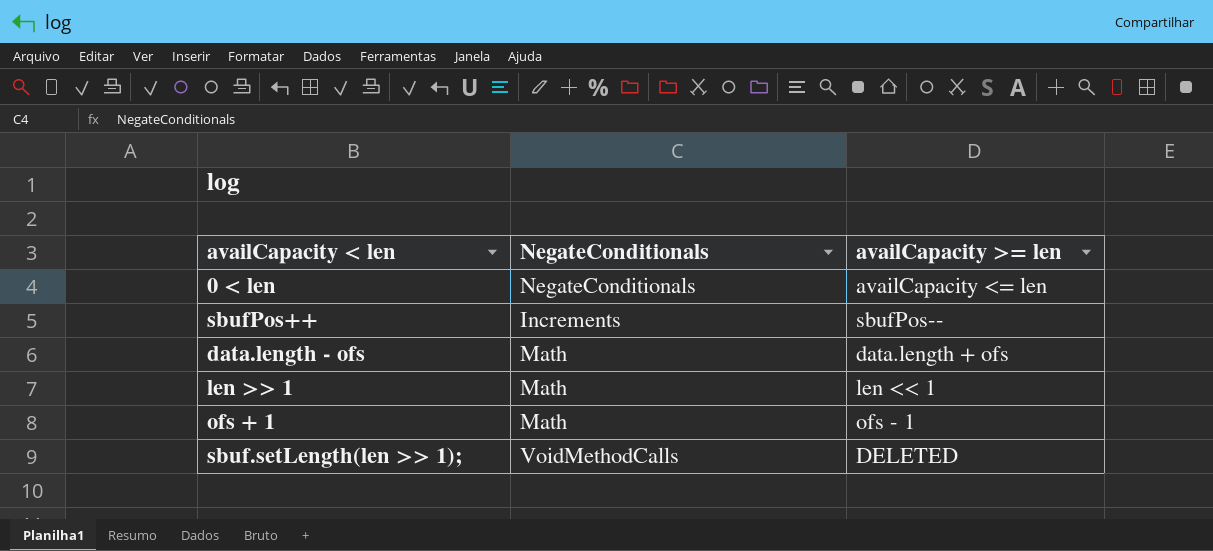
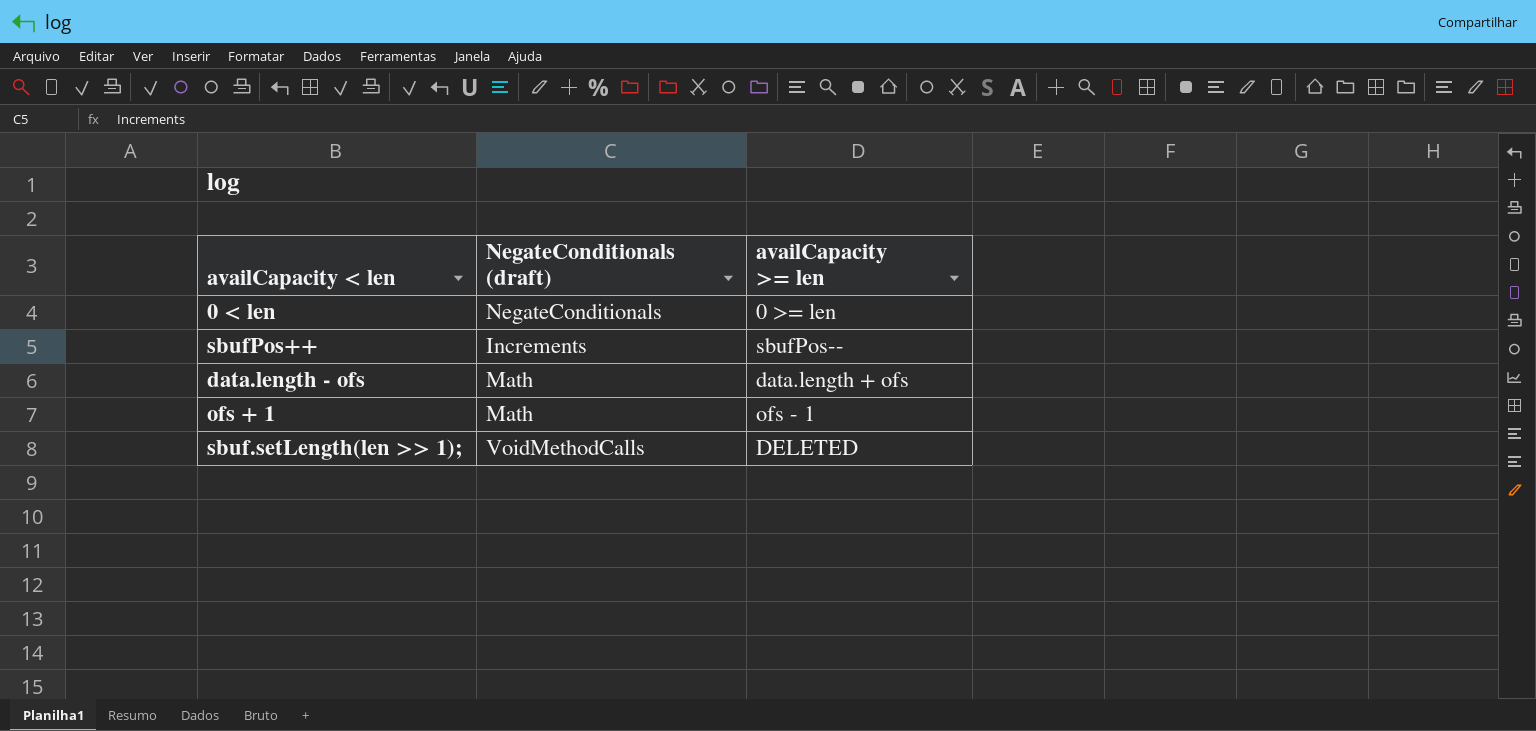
column name: NegateConditionals -> NegateConditionals (draft)
row len >> 1: Math | len << 1 -> none
0 < len | availCapacity >= len: availCapacity <= len -> 0 >= len

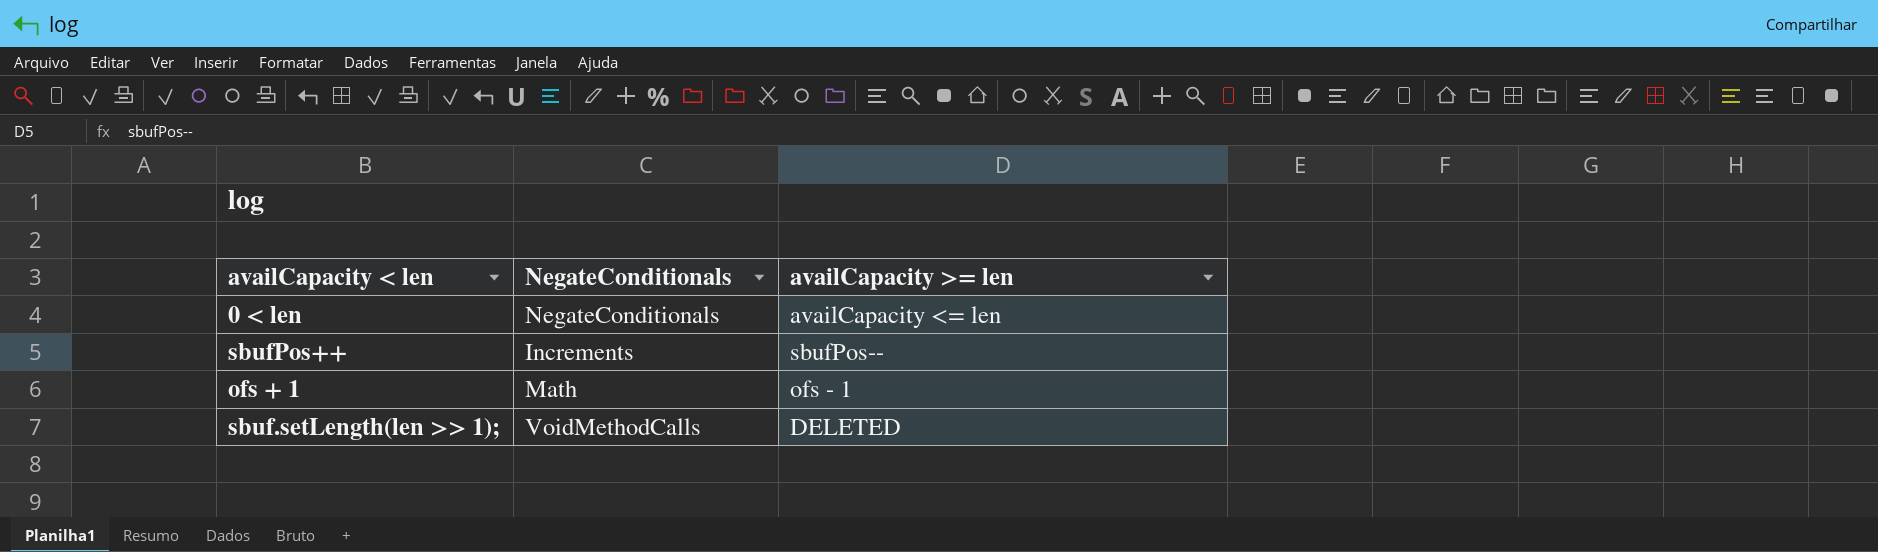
column name: NegateConditionals (draft) -> NegateConditionals
row data.length - ofs: Math | data.length + ofs -> none
0 < len | availCapacity >= len: 0 >= len -> availCapacity <= len

